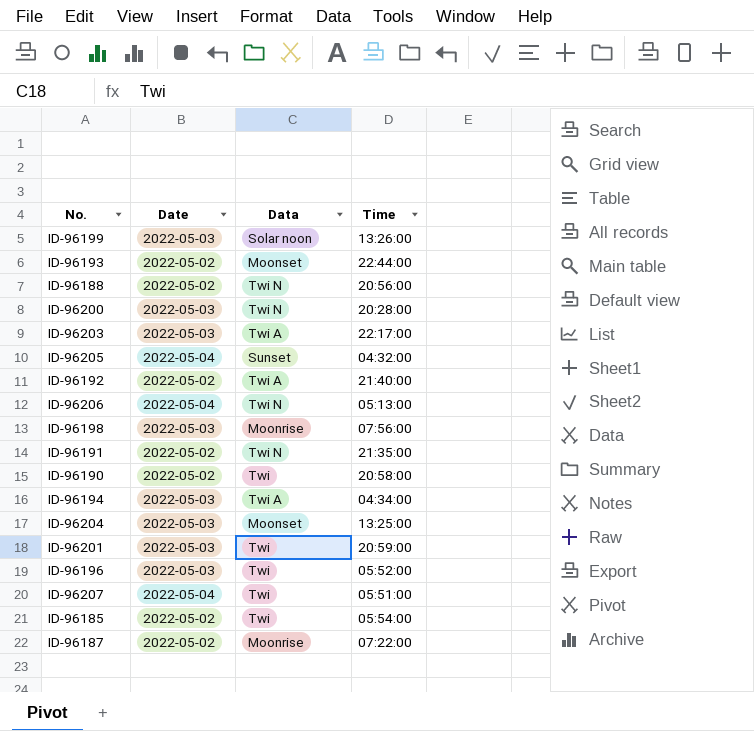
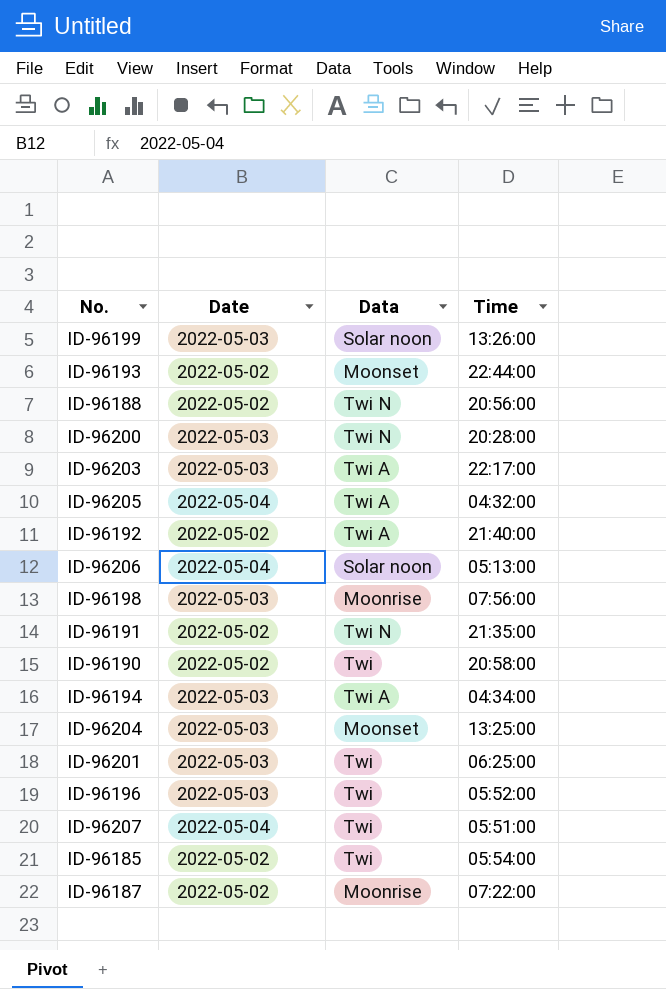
ID-96205 | Data: Sunset -> Twi A
ID-96206 | Data: Twi N -> Solar noon
ID-96201 | Time: 20:59:00 -> 06:25:00

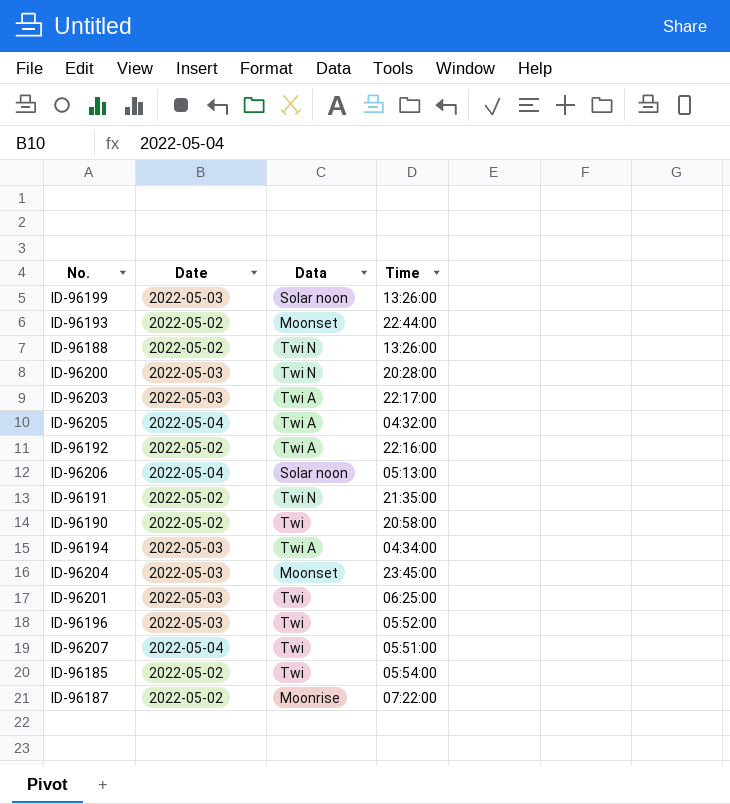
row ID-96198: 2022-05-03 | Moonrise | 07:56:00 -> none
ID-96188 | Time: 20:56:00 -> 13:26:00
ID-96192 | Time: 21:40:00 -> 22:16:00
ID-96204 | Time: 13:25:00 -> 23:45:00

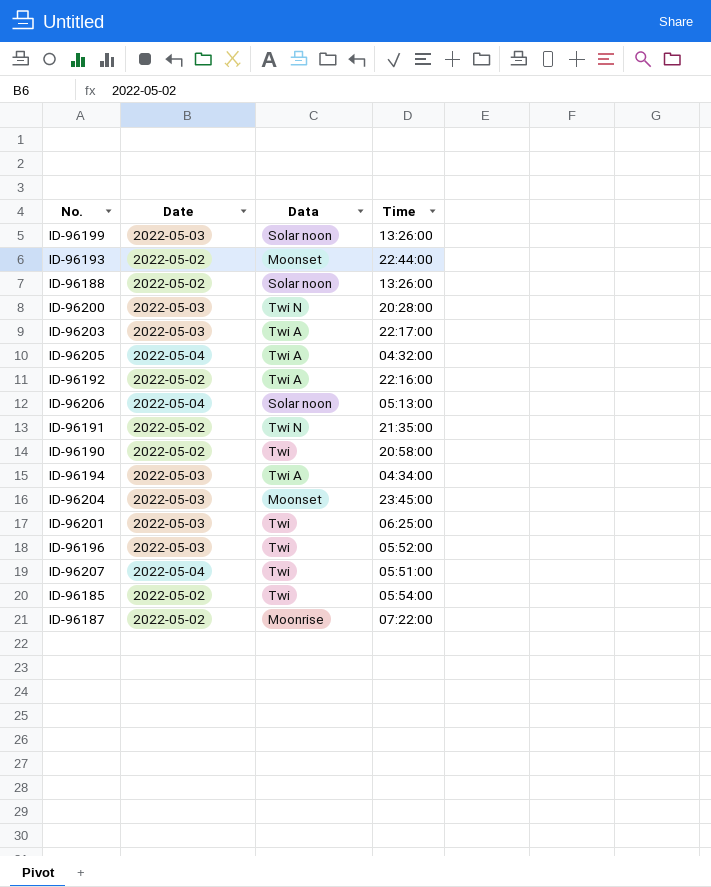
ID-96188 | Data: Twi N -> Solar noon

